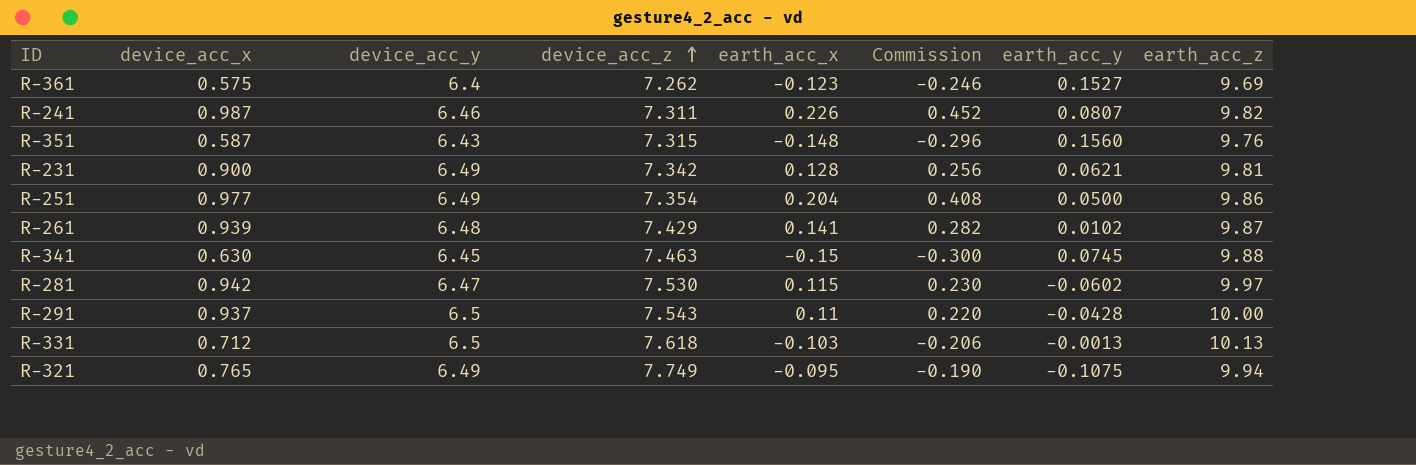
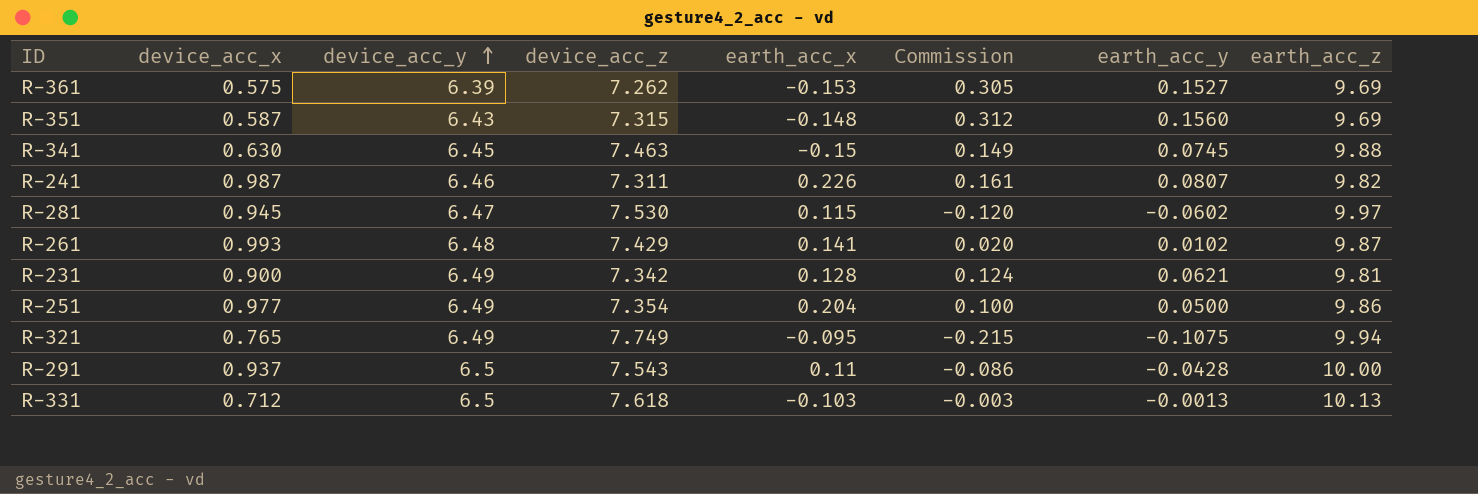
row order: device_acc_z ascending -> device_acc_y ascending
column Commission | formula: [earth_acc_x] * 2 -> [earth_acc_y] * 2
R-361 | device_acc_y: 6.4 -> 6.39
R-361 | earth_acc_x: -0.123 -> -0.153
R-351 | earth_acc_z: 9.76 -> 9.69
R-281 | device_acc_x: 0.942 -> 0.945
R-261 | device_acc_x: 0.939 -> 0.993

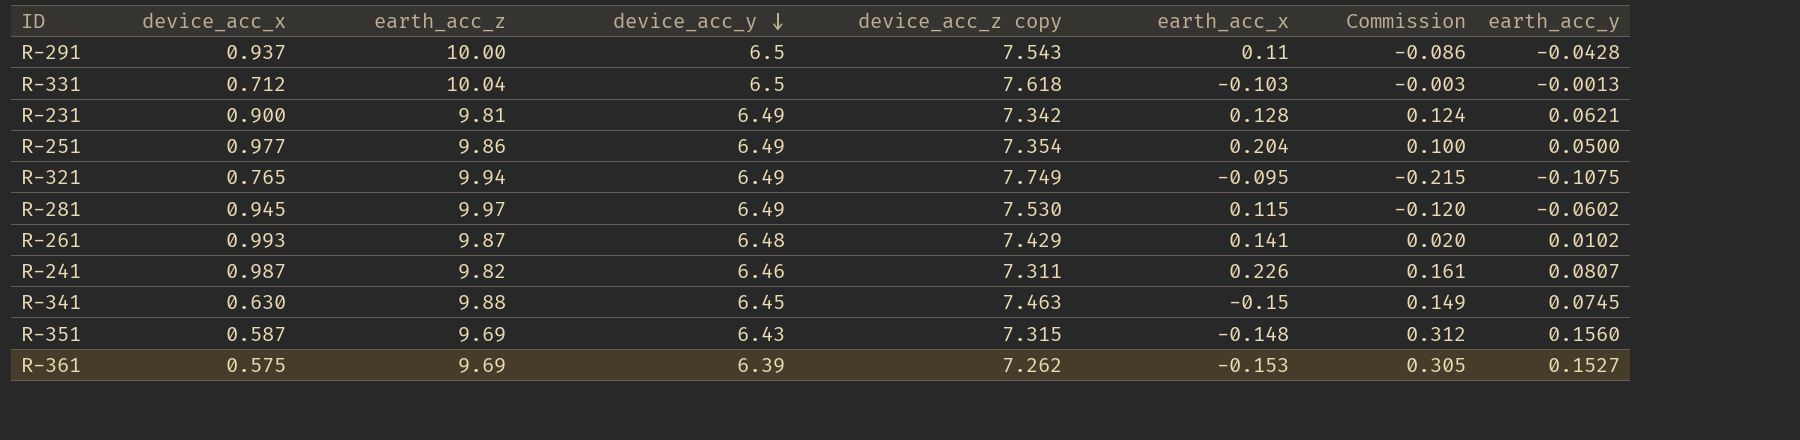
row order: device_acc_y ascending -> device_acc_y descending
column earth_acc_z | position: 8 -> 3
column name: device_acc_z -> device_acc_z copy
R-331 | earth_acc_z: 10.13 -> 10.04
R-281 | device_acc_y: 6.47 -> 6.49

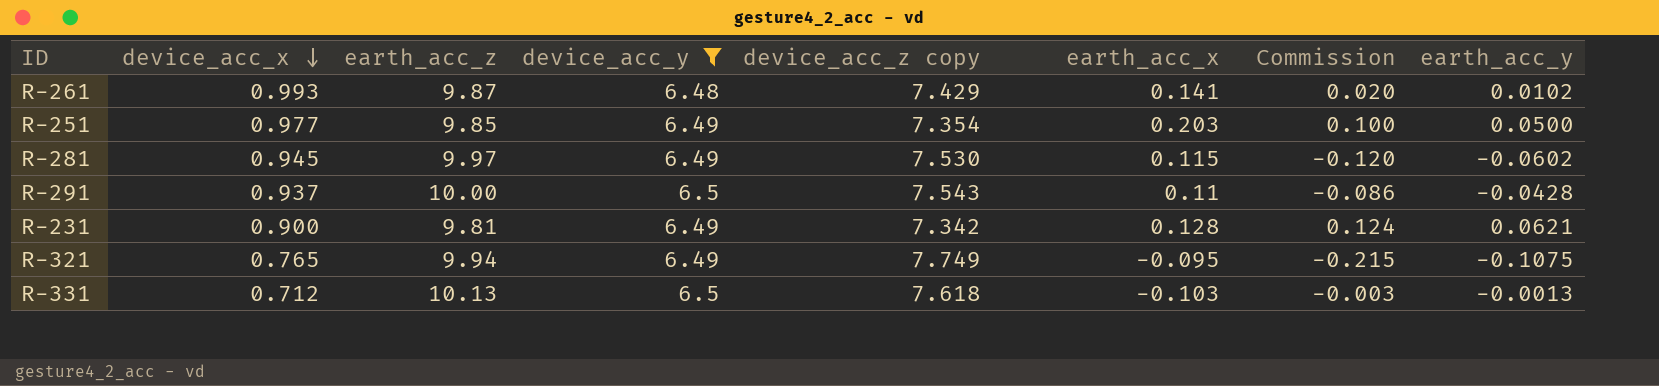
filter: none -> device_acc_y >= 6.48
row order: device_acc_y descending -> device_acc_x descending
R-251 | earth_acc_z: 9.86 -> 9.85
R-251 | earth_acc_x: 0.204 -> 0.203
R-331 | earth_acc_z: 10.04 -> 10.13

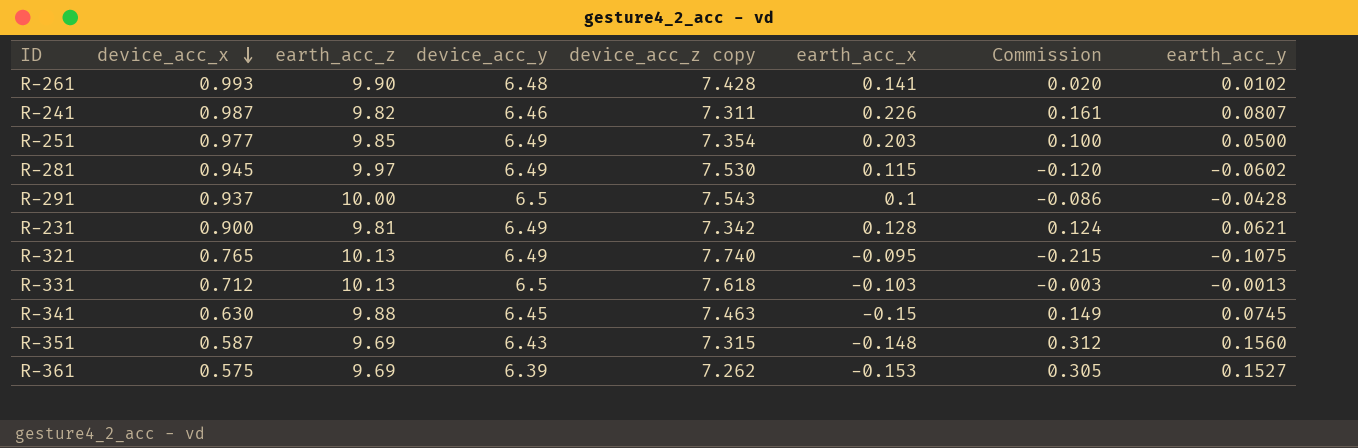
filter: device_acc_y >= 6.48 -> none
R-261 | earth_acc_z: 9.87 -> 9.90
R-261 | device_acc_z copy: 7.429 -> 7.428
R-291 | earth_acc_x: 0.11 -> 0.1
R-321 | earth_acc_z: 9.94 -> 10.13
R-321 | device_acc_z copy: 7.749 -> 7.740

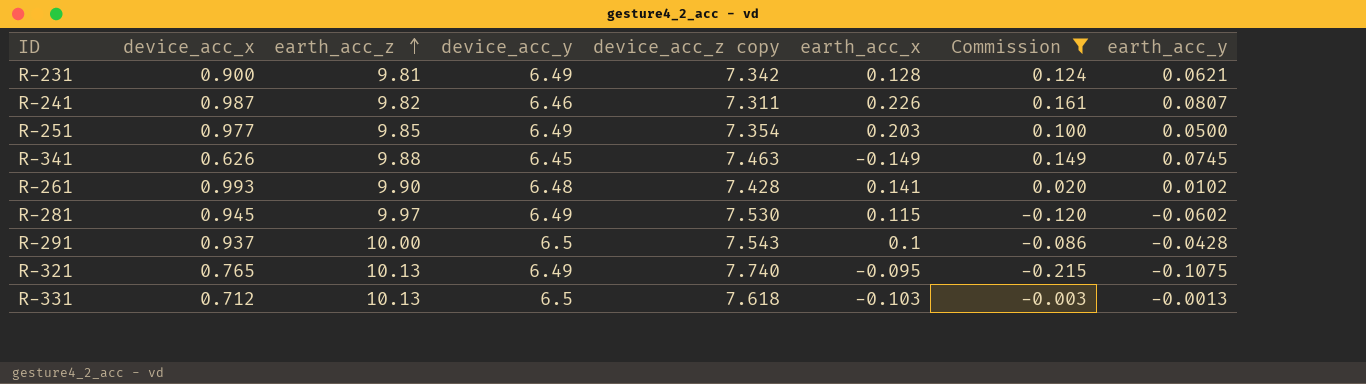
filter: none -> Commission <= 0.161
row order: device_acc_x descending -> earth_acc_z ascending
R-341 | device_acc_x: 0.630 -> 0.626
R-341 | earth_acc_x: -0.15 -> -0.149

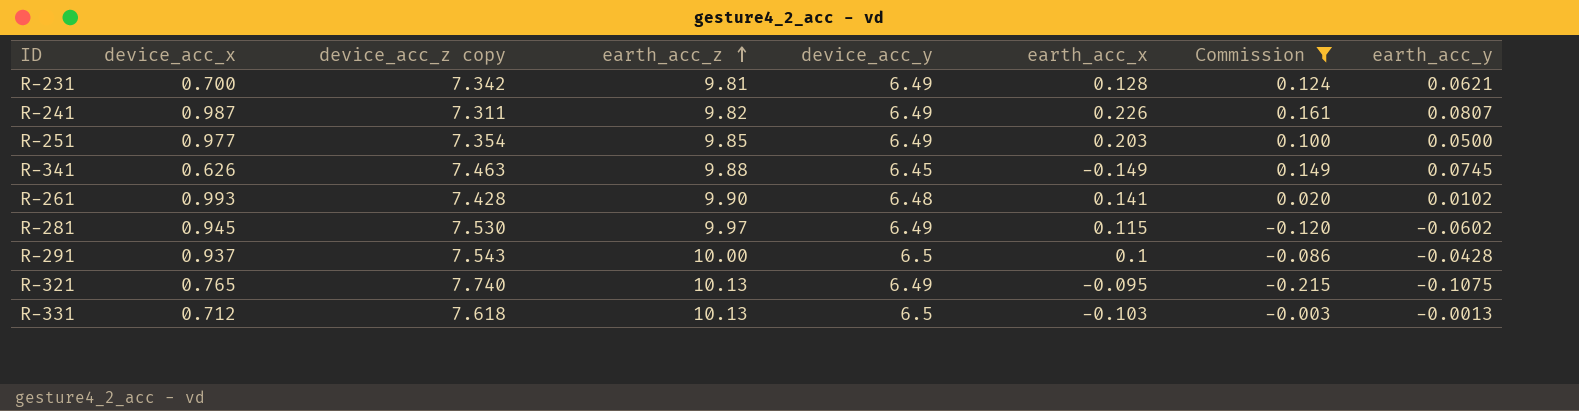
column device_acc_z copy | position: 5 -> 3
R-231 | device_acc_x: 0.900 -> 0.700
R-241 | device_acc_y: 6.46 -> 6.49

